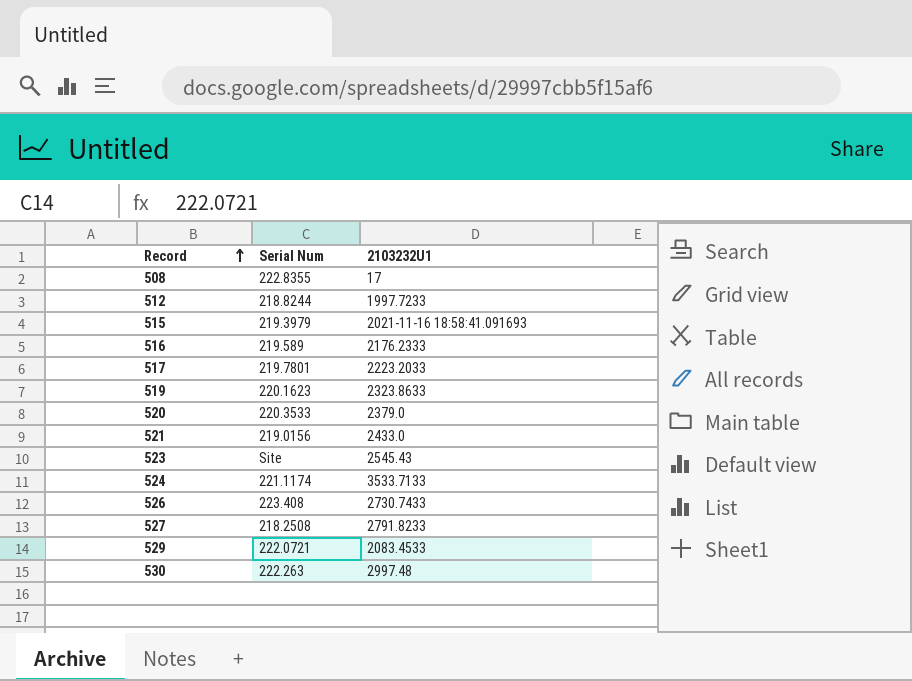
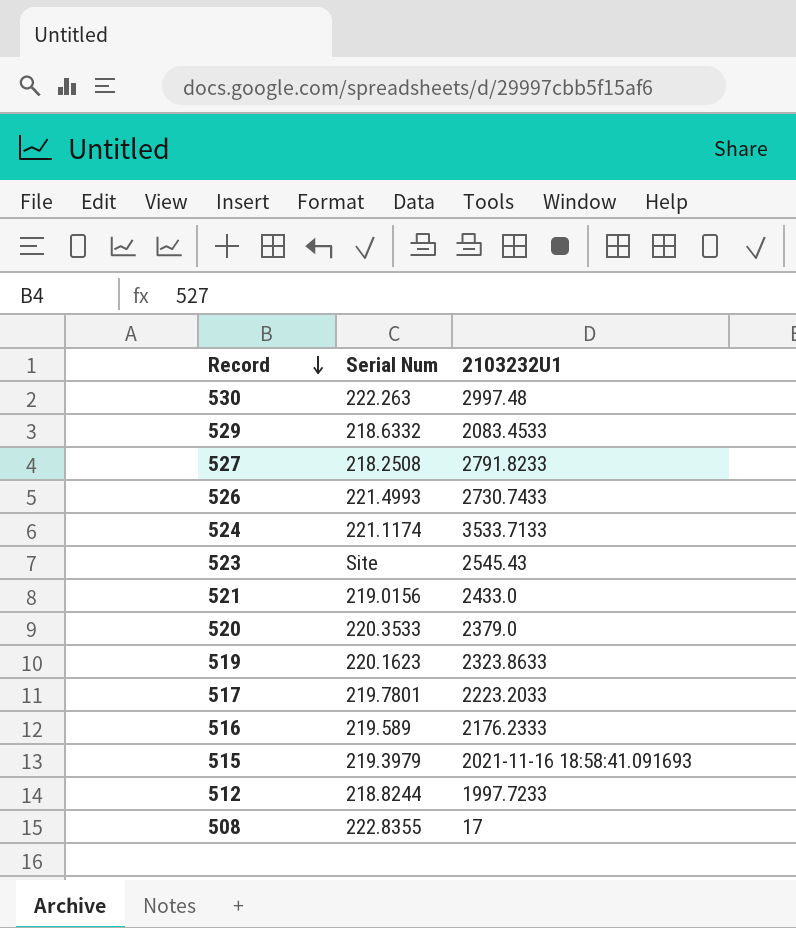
row order: Record ascending -> Record descending
529 | Serial Num: 222.0721 -> 218.6332
526 | Serial Num: 223.408 -> 221.4993

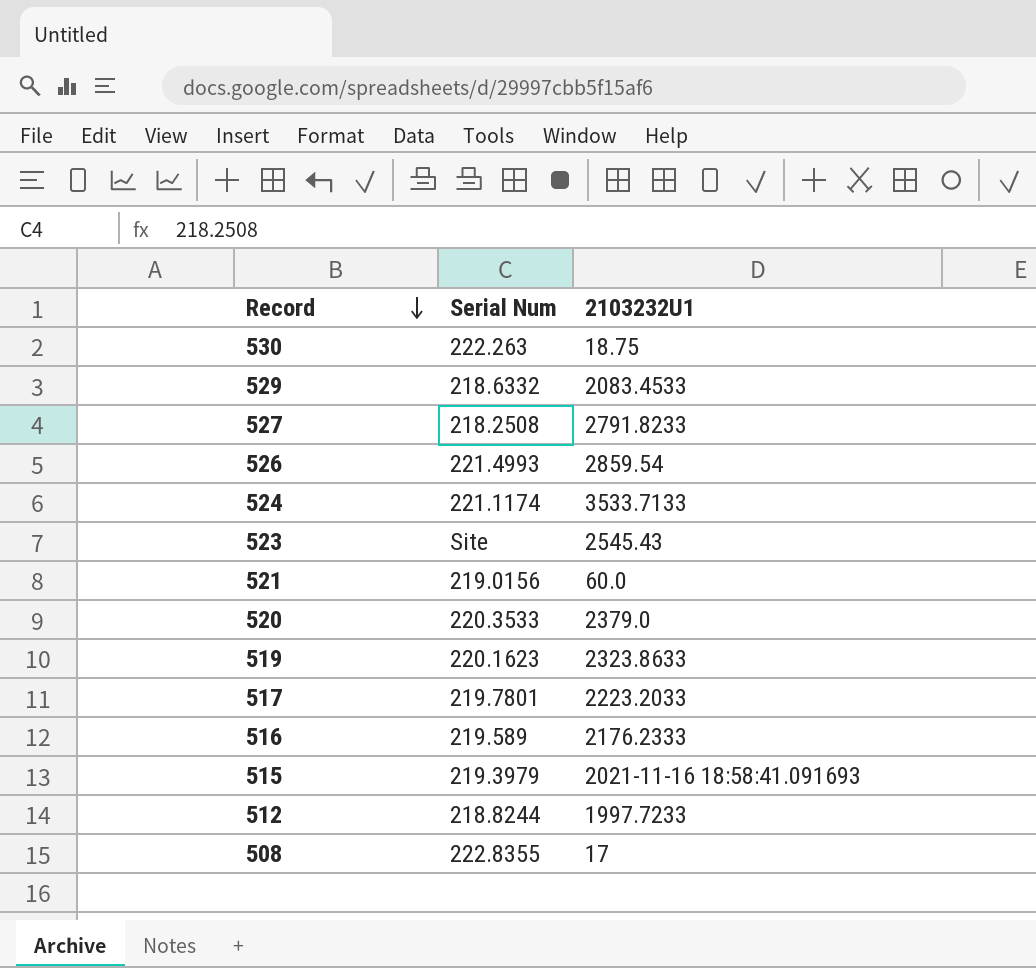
530 | 2103232U1: 2997.48 -> 18.75
526 | 2103232U1: 2730.7433 -> 2859.54
521 | 2103232U1: 2433.0 -> 60.0

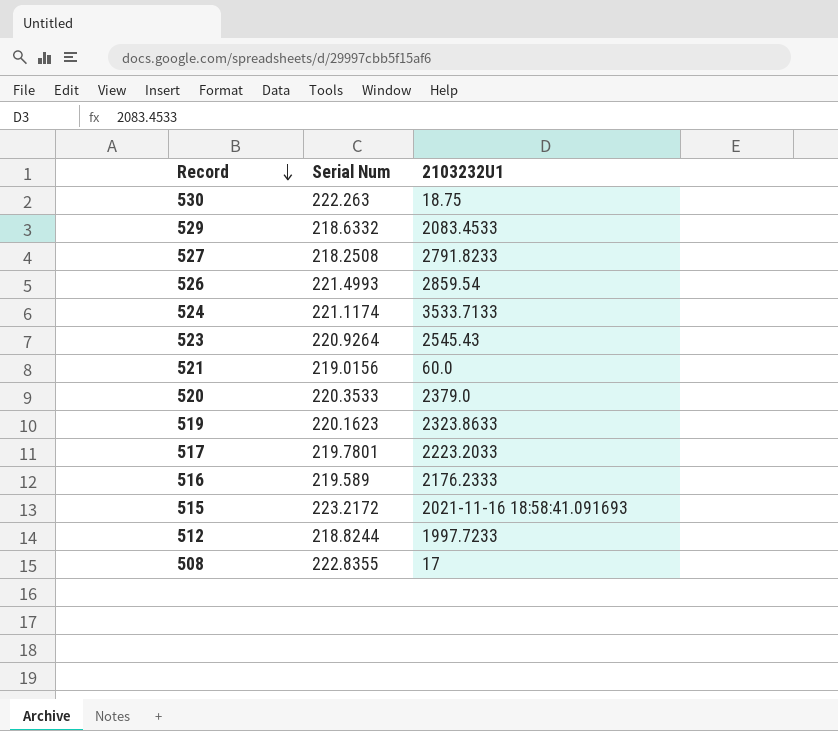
523 | Serial Num: Site -> 220.9264
515 | Serial Num: 219.3979 -> 223.2172

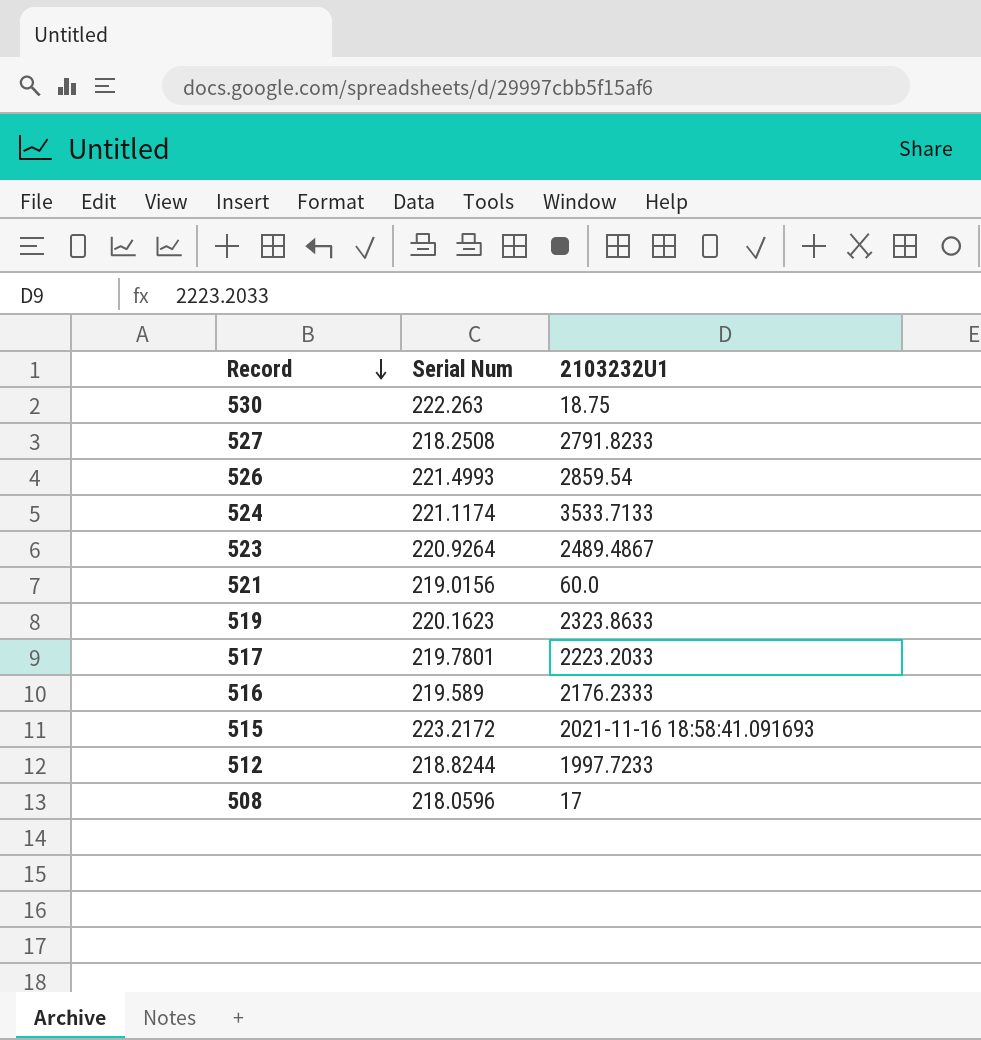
row 529: 218.6332 | 2083.4533 -> none
row 520: 220.3533 | 2379.0 -> none
523 | 2103232U1: 2545.43 -> 2489.4867
508 | Serial Num: 222.8355 -> 218.0596

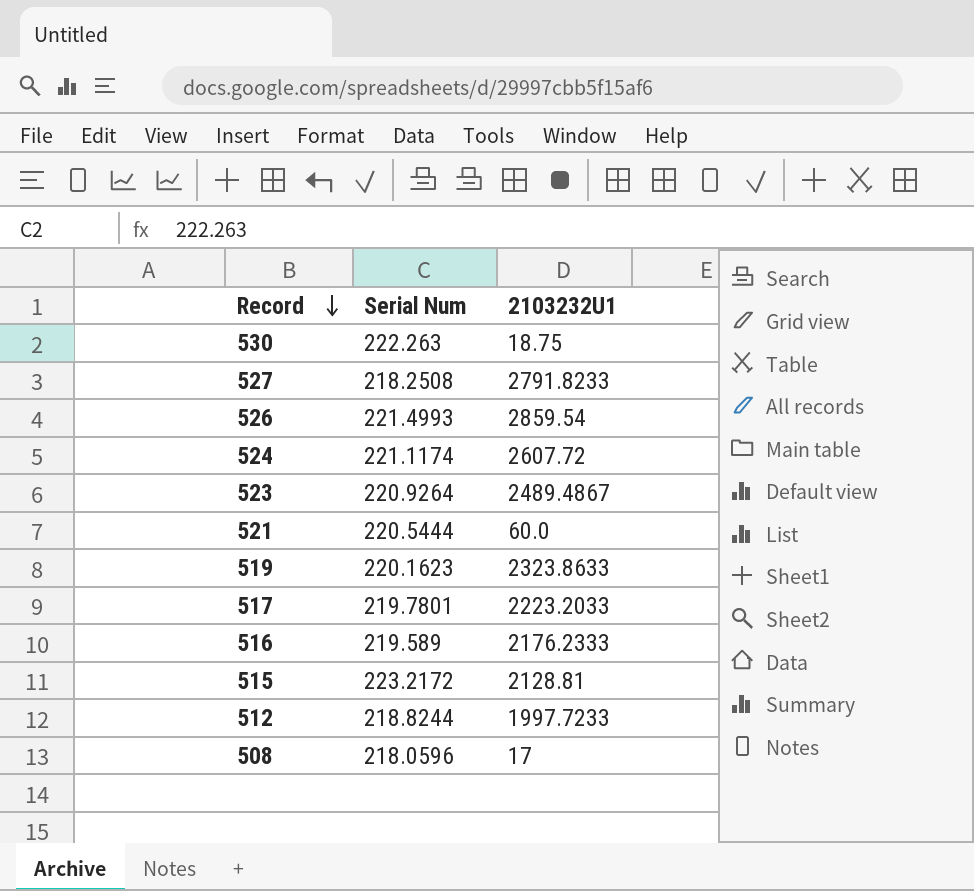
524 | 2103232U1: 3533.7133 -> 2607.72
521 | Serial Num: 219.0156 -> 220.5444
515 | 2103232U1: 2021-11-16 18:58:41.091693 -> 2128.81

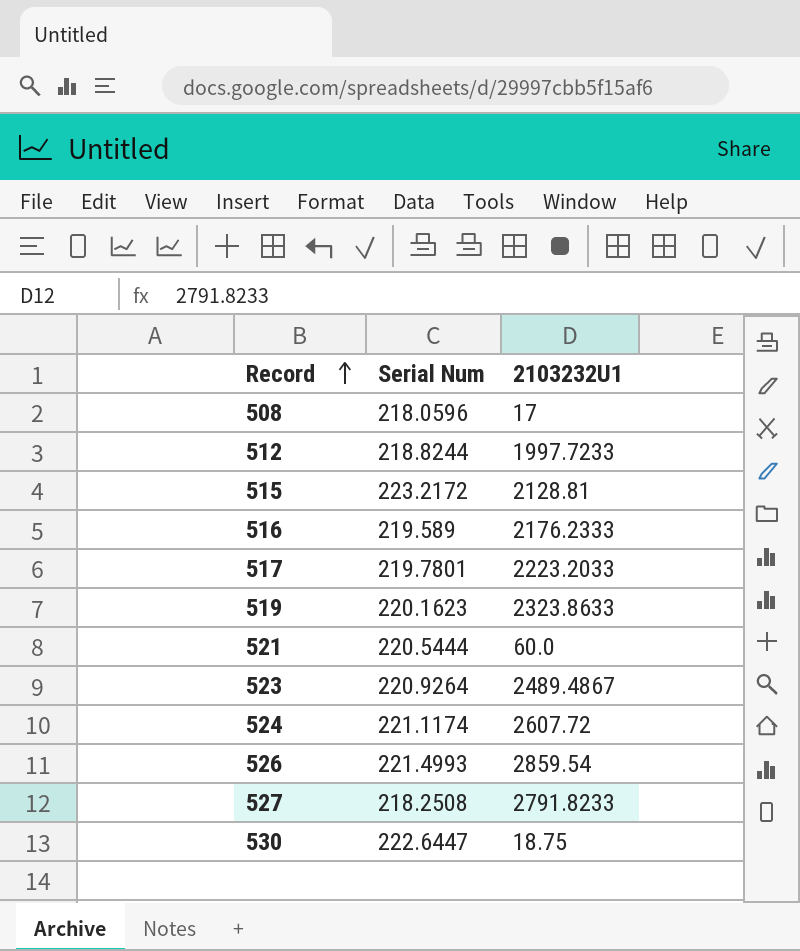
row order: Record descending -> Record ascending
530 | Serial Num: 222.263 -> 222.6447

